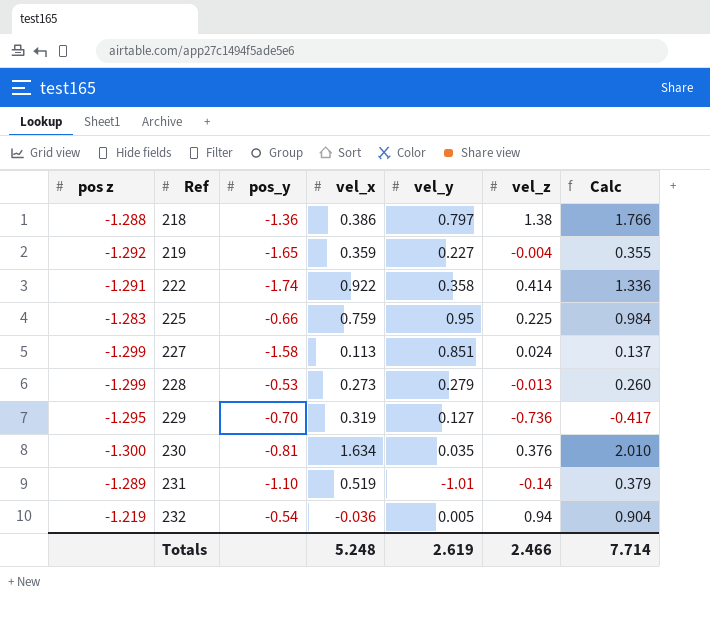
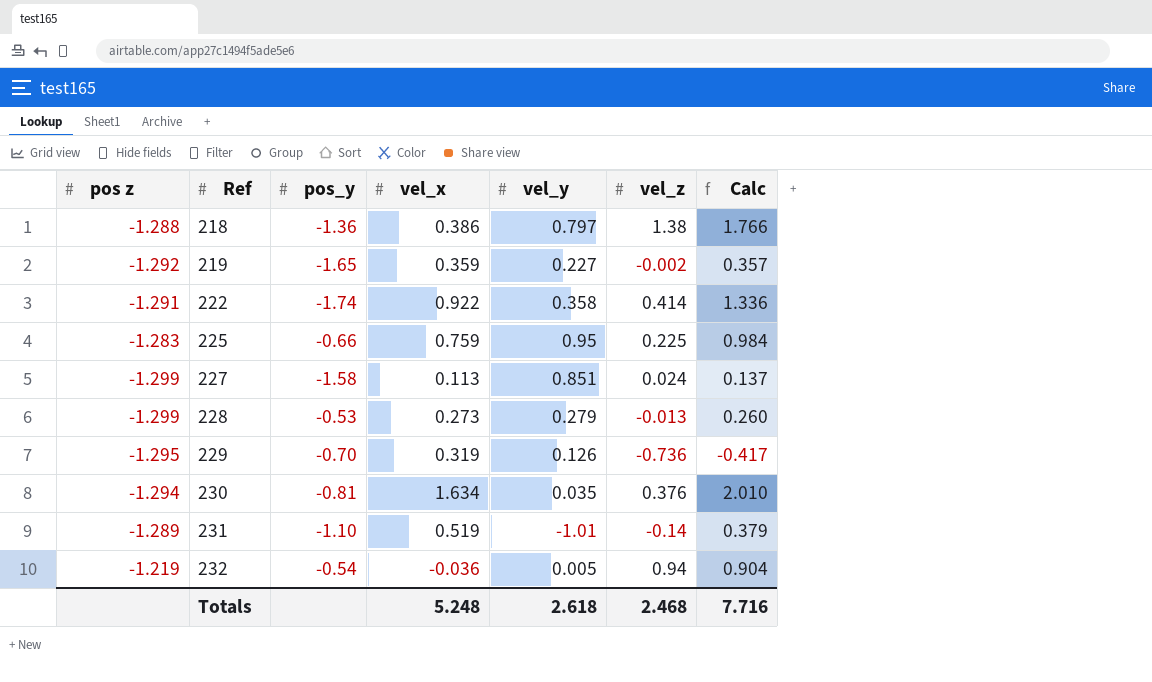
219 | vel_z: -0.004 -> -0.002
219 | Calc: 0.355 -> 0.357
229 | vel_y: 0.127 -> 0.126
230 | pos z: -1.300 -> -1.294
Totals | vel_y: 2.619 -> 2.618
Totals | vel_z: 2.466 -> 2.468
Totals | Calc: 7.714 -> 7.716

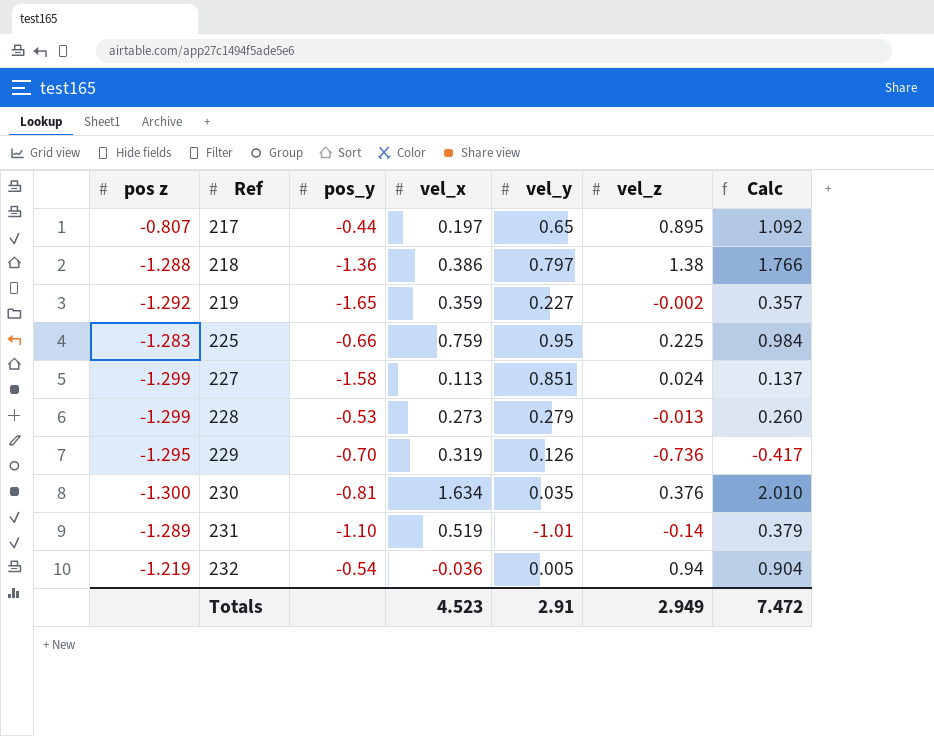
row 222: -1.291 | -1.74 | 0.922 | 0.358 | 0.414 | 1.336 -> none
row 217: none -> -0.807 | -0.44 | 0.197 | 0.65 | 0.895 | 1.092
230 | pos z: -1.294 -> -1.300
Totals | vel_x: 5.248 -> 4.523
Totals | vel_y: 2.618 -> 2.91
Totals | vel_z: 2.468 -> 2.949
Totals | Calc: 7.716 -> 7.472

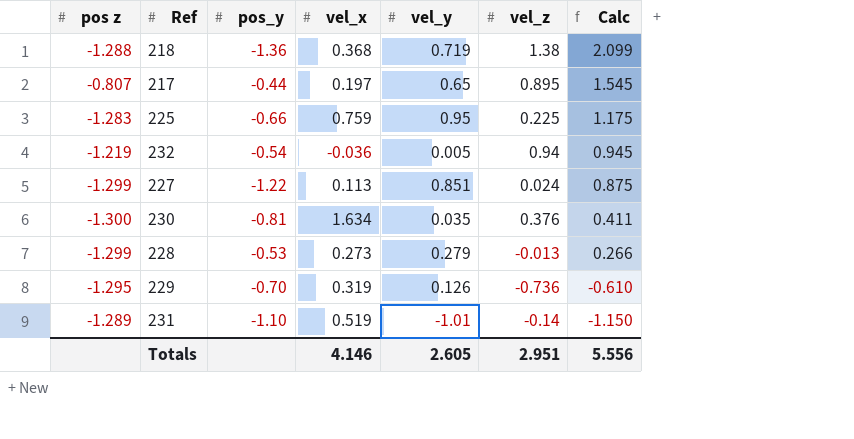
row order: Ref ascending -> Calc descending
column Calc | formula: [vel_x] + [vel_z] -> [vel_y] + [vel_z]
row 219: -1.292 | -1.65 | 0.359 | 0.227 | -0.002 | 0.357 -> none
218 | vel_x: 0.386 -> 0.368
218 | vel_y: 0.797 -> 0.719
227 | pos_y: -1.58 -> -1.22
Totals | vel_x: 4.523 -> 4.146
Totals | vel_y: 2.91 -> 2.605
Totals | vel_z: 2.949 -> 2.951
Totals | Calc: 7.472 -> 5.556

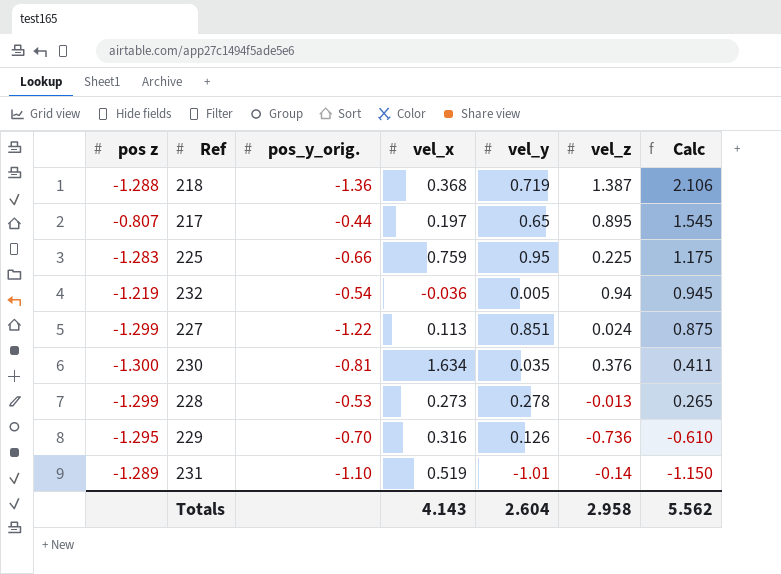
column name: pos_y -> pos_y_orig.
218 | vel_z: 1.38 -> 1.387
218 | Calc: 2.099 -> 2.106
228 | vel_y: 0.279 -> 0.278
228 | Calc: 0.266 -> 0.265
229 | vel_x: 0.319 -> 0.316
Totals | vel_x: 4.146 -> 4.143
Totals | vel_y: 2.605 -> 2.604
Totals | vel_z: 2.951 -> 2.958
Totals | Calc: 5.556 -> 5.562

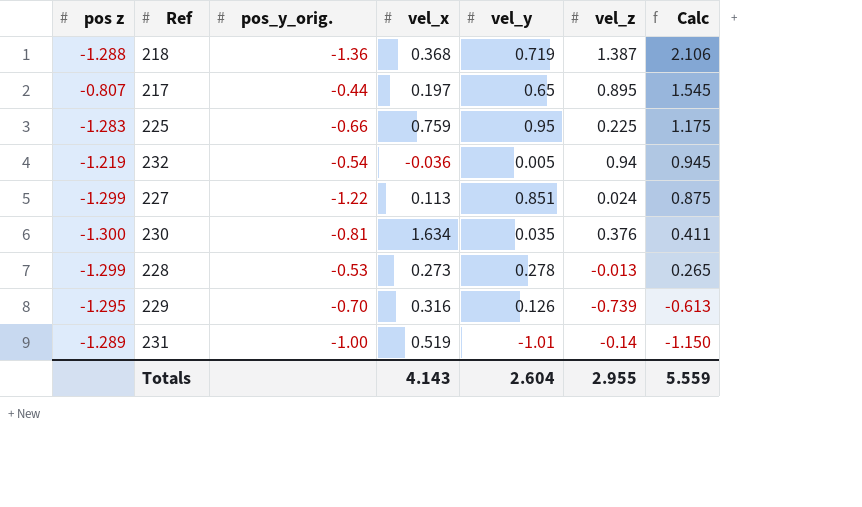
229 | vel_z: -0.736 -> -0.739
229 | Calc: -0.610 -> -0.613
231 | pos_y_orig.: -1.10 -> -1.00
Totals | vel_z: 2.958 -> 2.955
Totals | Calc: 5.562 -> 5.559

